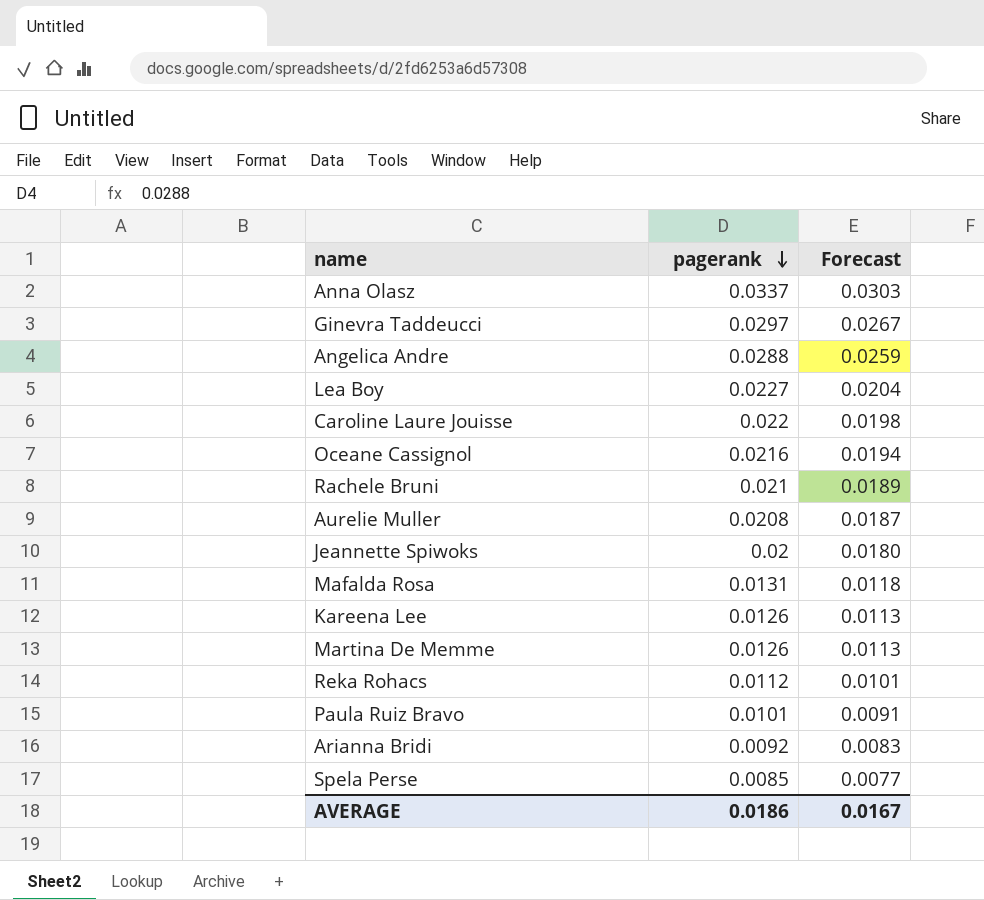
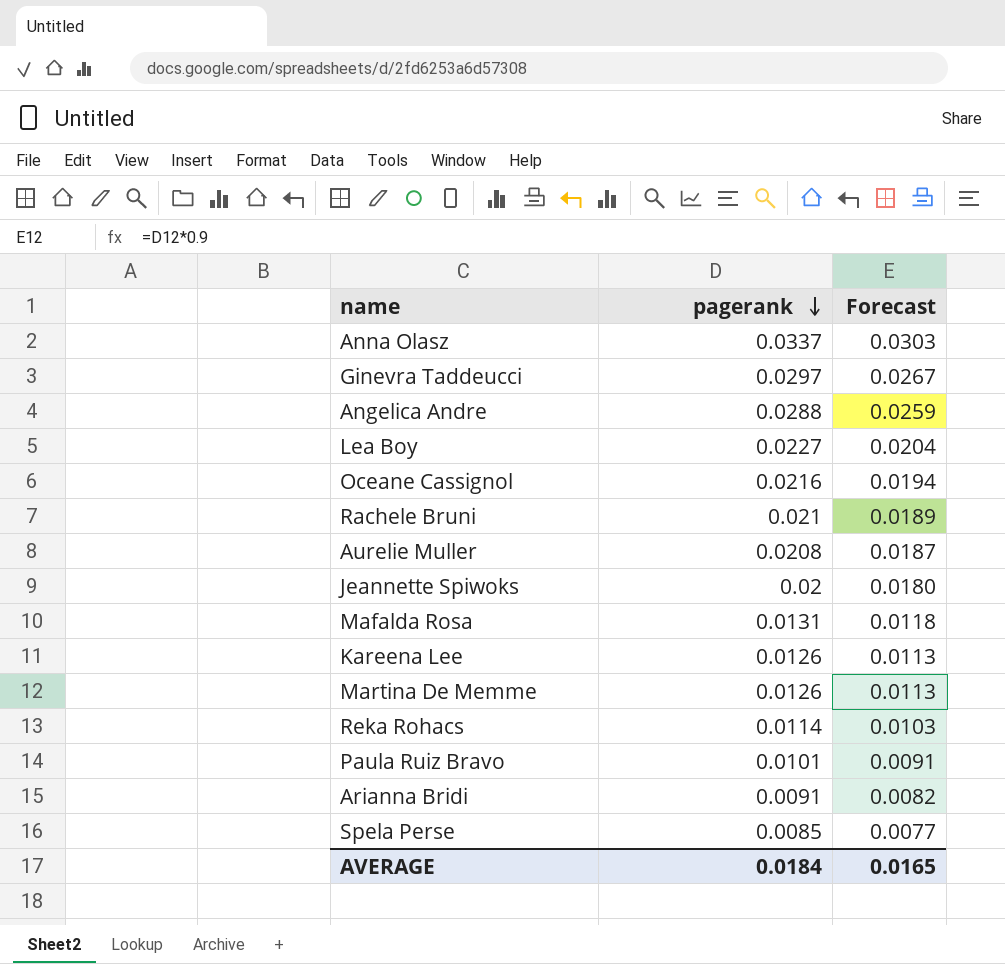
row Caroline Laure Jouisse: 0.022 | 0.0198 -> none
Reka Rohacs | pagerank: 0.0112 -> 0.0114
Reka Rohacs | Forecast: 0.0101 -> 0.0103
Arianna Bridi | pagerank: 0.0092 -> 0.0091
Arianna Bridi | Forecast: 0.0083 -> 0.0082
AVERAGE | pagerank: 0.0186 -> 0.0184
AVERAGE | Forecast: 0.0167 -> 0.0165

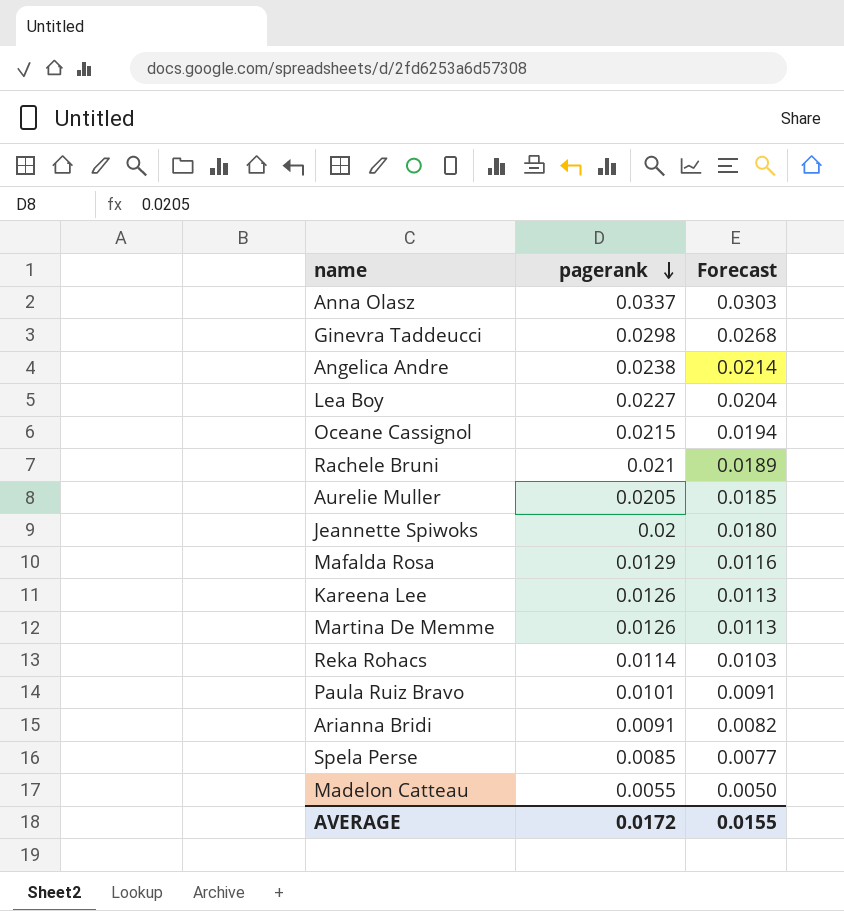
Ginevra Taddeucci | pagerank: 0.0297 -> 0.0298
Ginevra Taddeucci | Forecast: 0.0267 -> 0.0268
Angelica Andre | pagerank: 0.0288 -> 0.0238
Angelica Andre | Forecast: 0.0259 -> 0.0214
Oceane Cassignol | pagerank: 0.0216 -> 0.0215
Aurelie Muller | pagerank: 0.0208 -> 0.0205
Aurelie Muller | Forecast: 0.0187 -> 0.0185
Mafalda Rosa | pagerank: 0.0131 -> 0.0129
Mafalda Rosa | Forecast: 0.0118 -> 0.0116
row Madelon Catteau: none -> 0.0055 | 0.0050
AVERAGE | pagerank: 0.0184 -> 0.0172
AVERAGE | Forecast: 0.0165 -> 0.0155

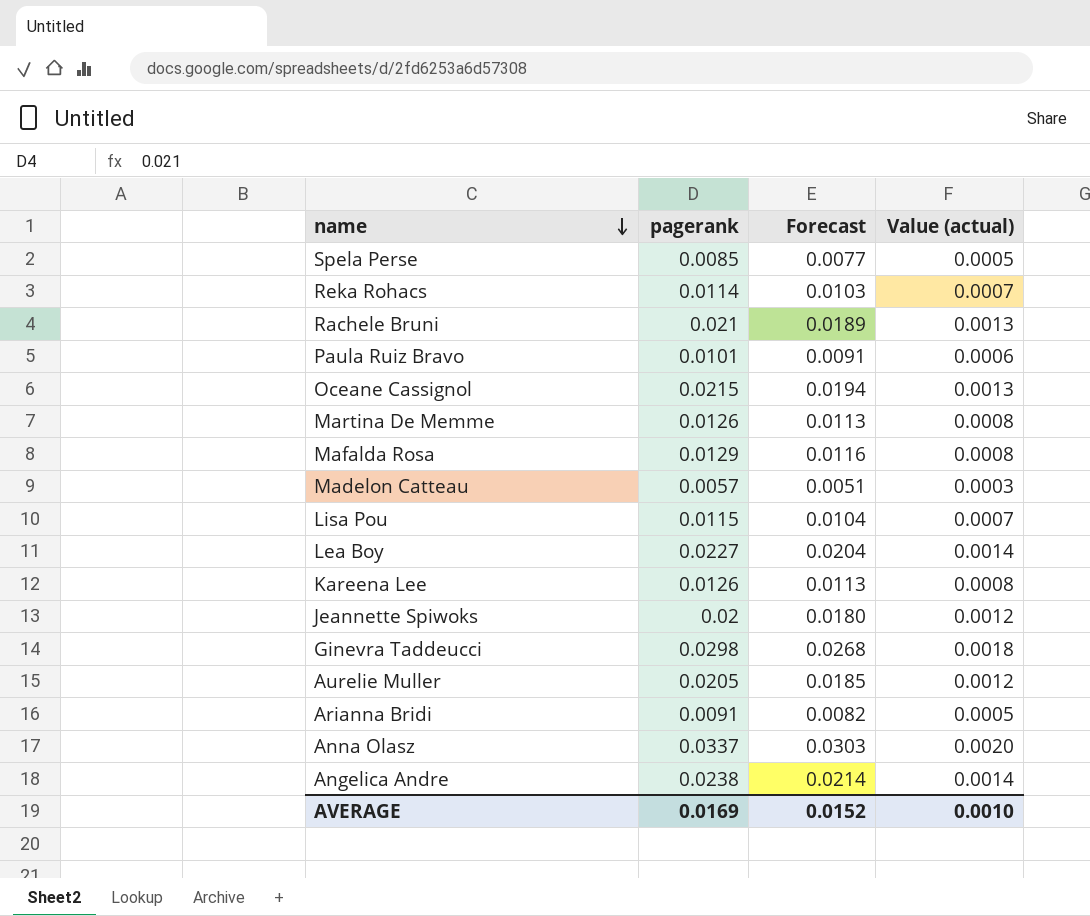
row order: pagerank descending -> name descending
column Value (actual) | formula: none -> [pagerank] * 0.06
Madelon Catteau | pagerank: 0.0055 -> 0.0057
Madelon Catteau | Forecast: 0.0050 -> 0.0051
row Lisa Pou: none -> 0.0115 | 0.0104 | 0.0007
AVERAGE | pagerank: 0.0172 -> 0.0169
AVERAGE | Forecast: 0.0155 -> 0.0152

